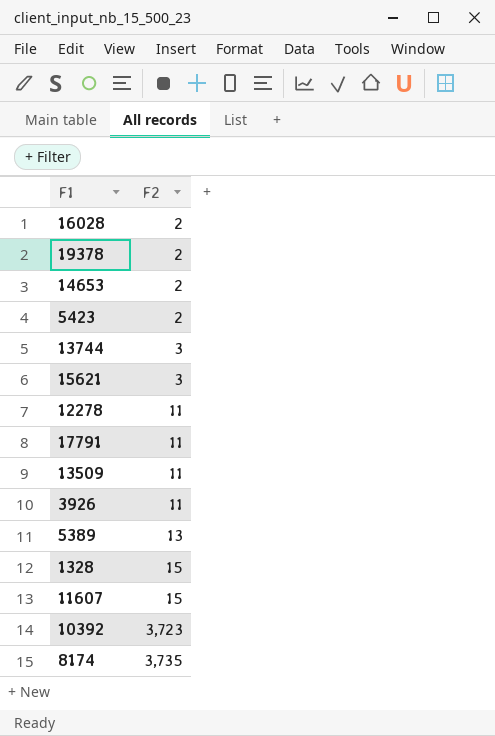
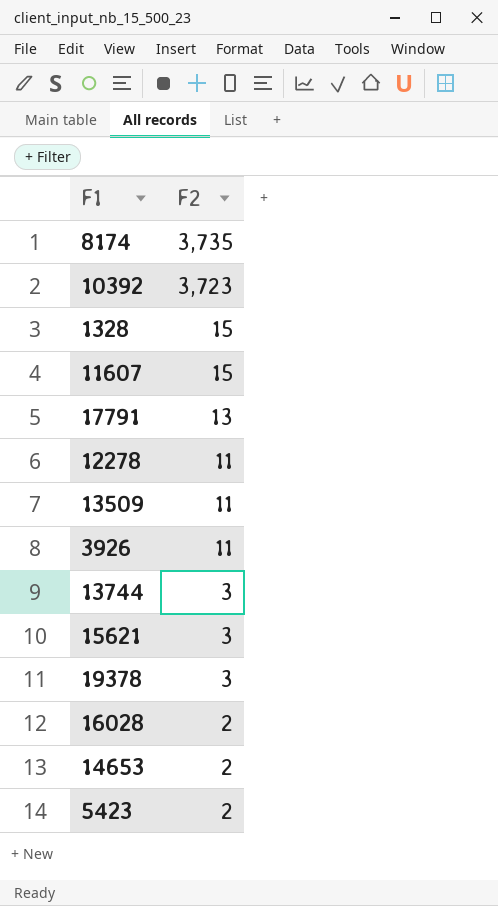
row order: F2 ascending -> F2 descending
row 5389: 13 -> none
17791 | F2: 11 -> 13
19378 | F2: 2 -> 3

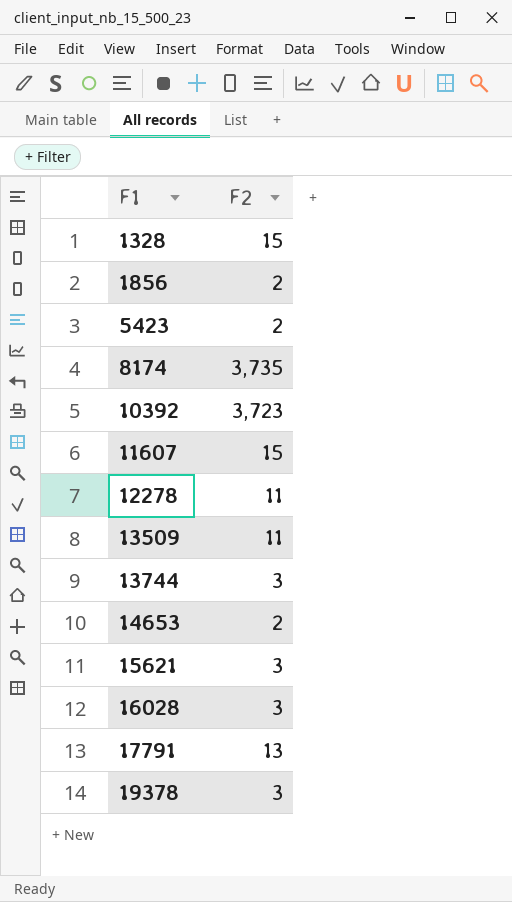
row order: F2 descending -> F1 ascending
row 3926: 11 -> none
row 1856: none -> 2
16028 | F2: 2 -> 3

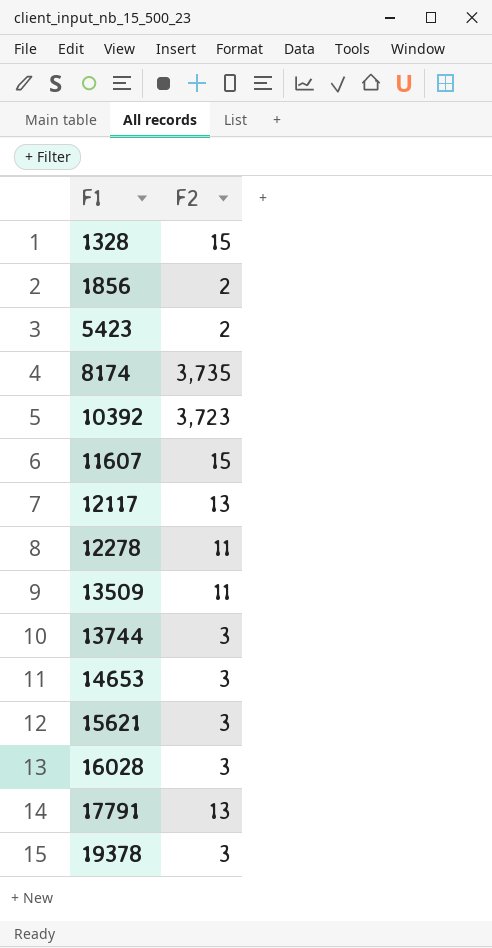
row 12117: none -> 13
14653 | F2: 2 -> 3

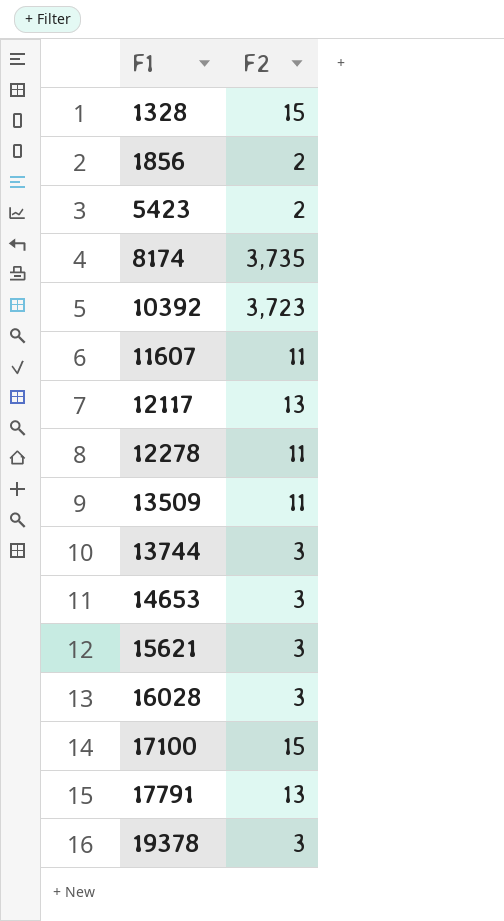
11607 | F2: 15 -> 11
row 17100: none -> 15

